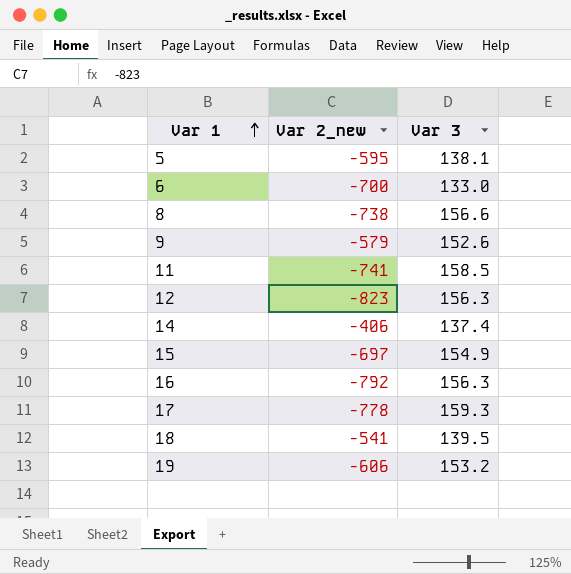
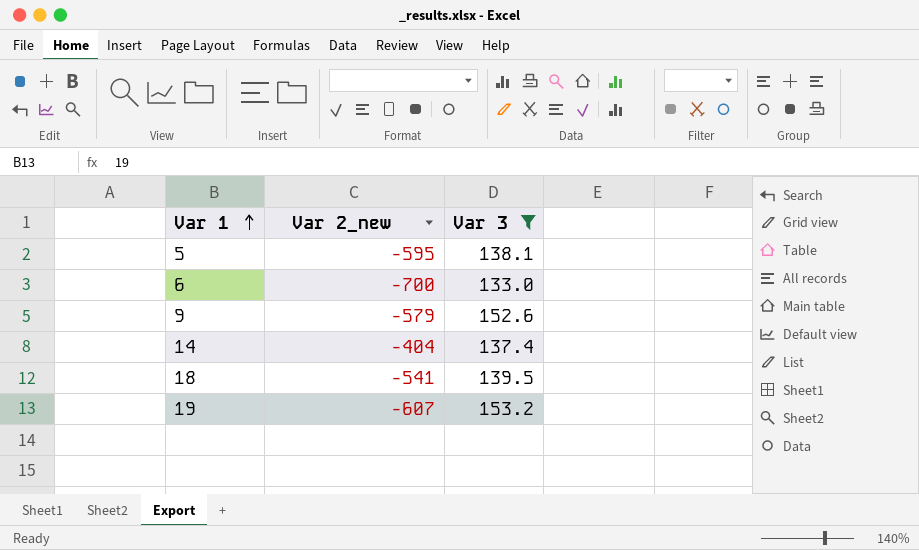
filter: none -> Var 3 <= 153.2
14 | Var 2_new: -406 -> -404
19 | Var 2_new: -606 -> -607

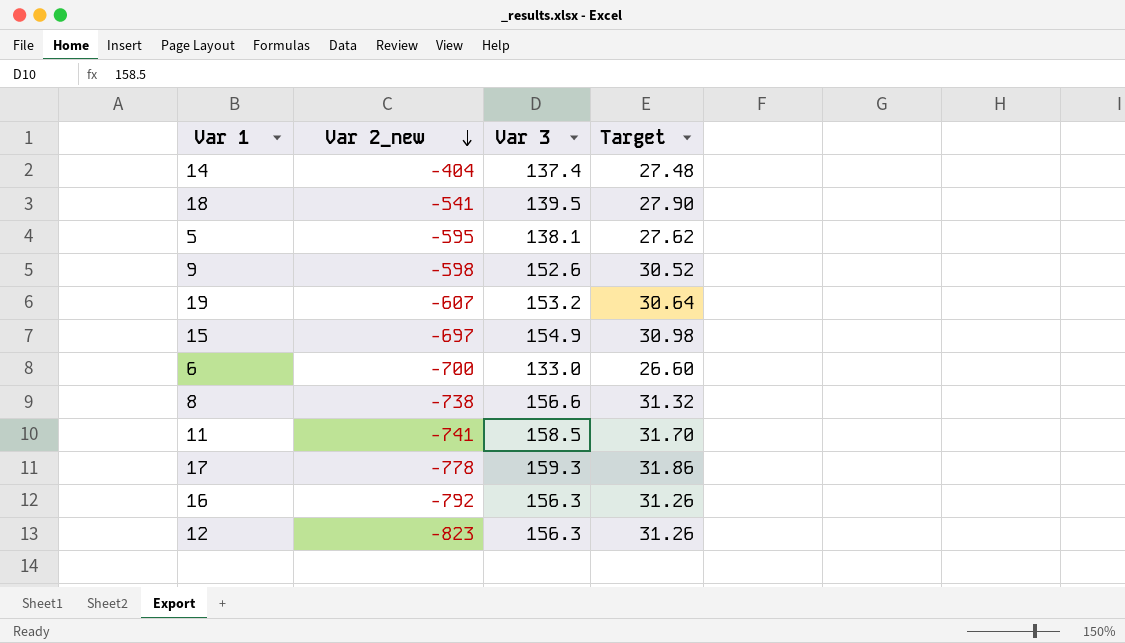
filter: Var 3 <= 153.2 -> none
row order: Var 1 ascending -> Var 2_new descending
column Target | formula: none -> [Var 3] * 0.2
9 | Var 2_new: -579 -> -598

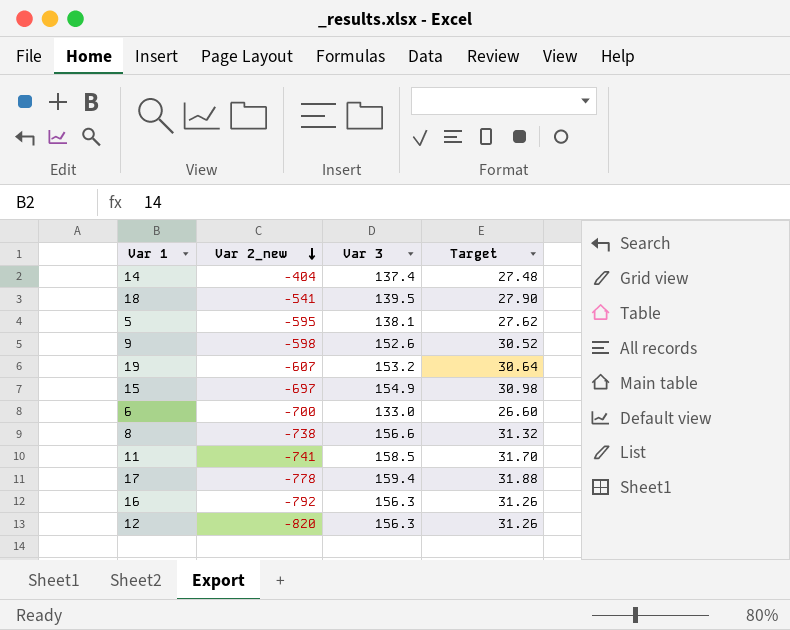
17 | Var 3: 159.3 -> 159.4
17 | Target: 31.86 -> 31.88
12 | Var 2_new: -823 -> -820

